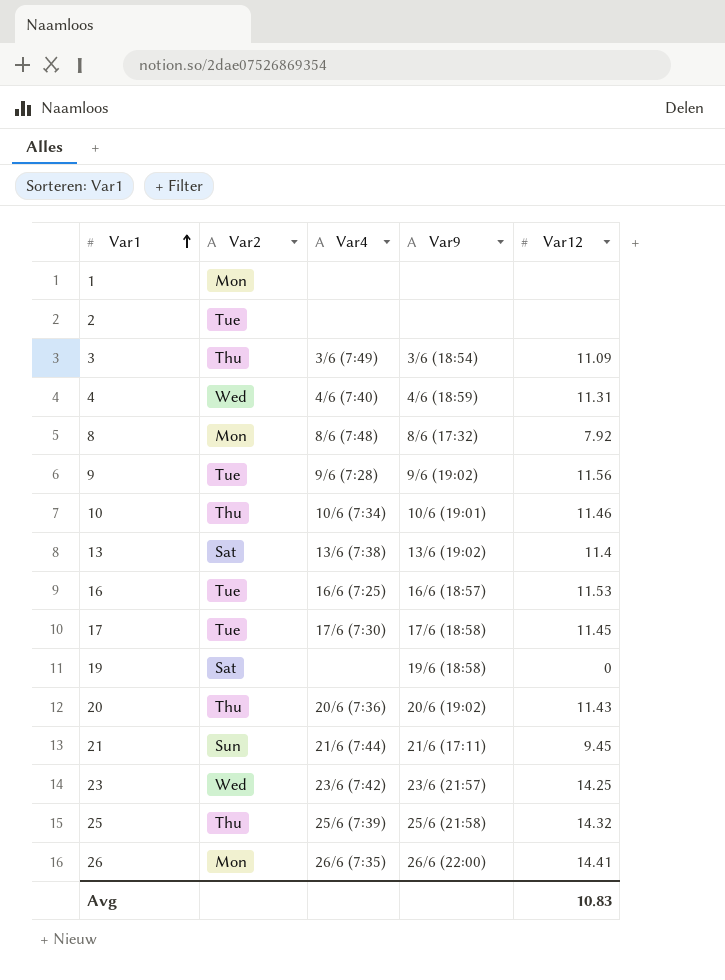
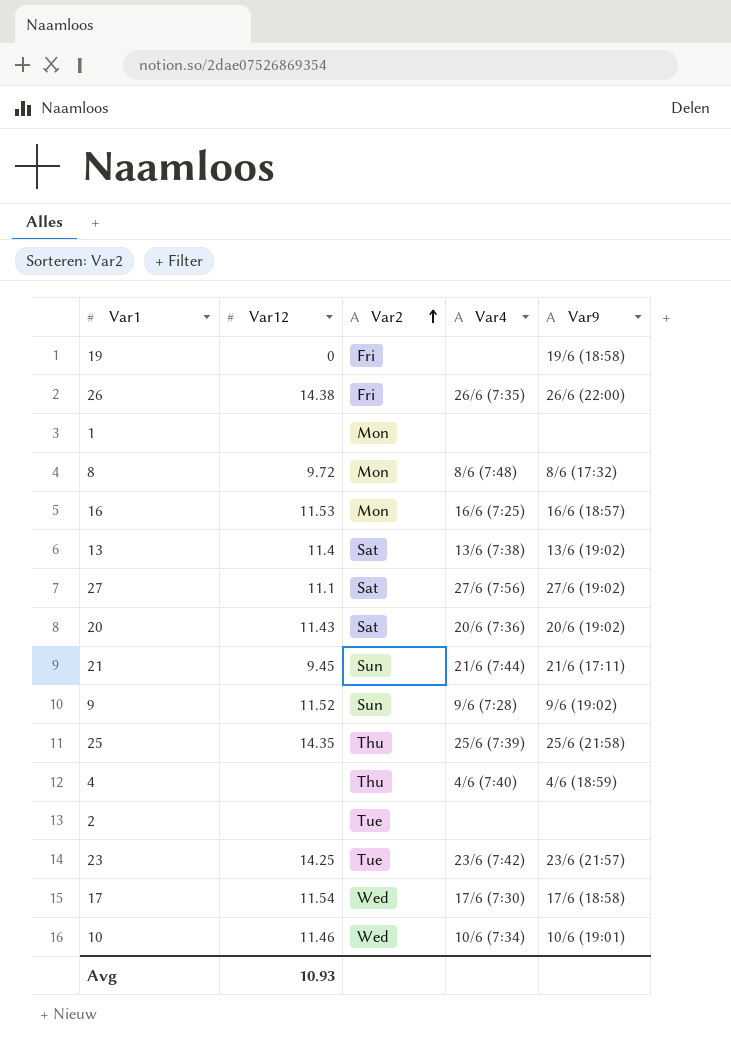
row order: Var1 ascending -> Var2 ascending
column Var12 | position: 5 -> 2
row 3: Thu | 3/6 (7:49) | 3/6 (18:54) | 11.09 -> none
19 | Var2: Sat -> Fri
26 | Var12: 14.41 -> 14.38
26 | Var2: Mon -> Fri
8 | Var12: 7.92 -> 9.72
16 | Var2: Tue -> Mon
row 27: none -> 11.1 | Sat | 27/6 (7:56) | 27/6 (19:02)
20 | Var2: Thu -> Sat
9 | Var12: 11.56 -> 11.52
9 | Var2: Tue -> Sun
25 | Var12: 14.32 -> 14.35
4 | Var12: 11.31 -> none
4 | Var2: Wed -> Thu
23 | Var2: Wed -> Tue
17 | Var12: 11.45 -> 11.54
17 | Var2: Tue -> Wed
10 | Var2: Thu -> Wed
Avg | Var12: 10.83 -> 10.93

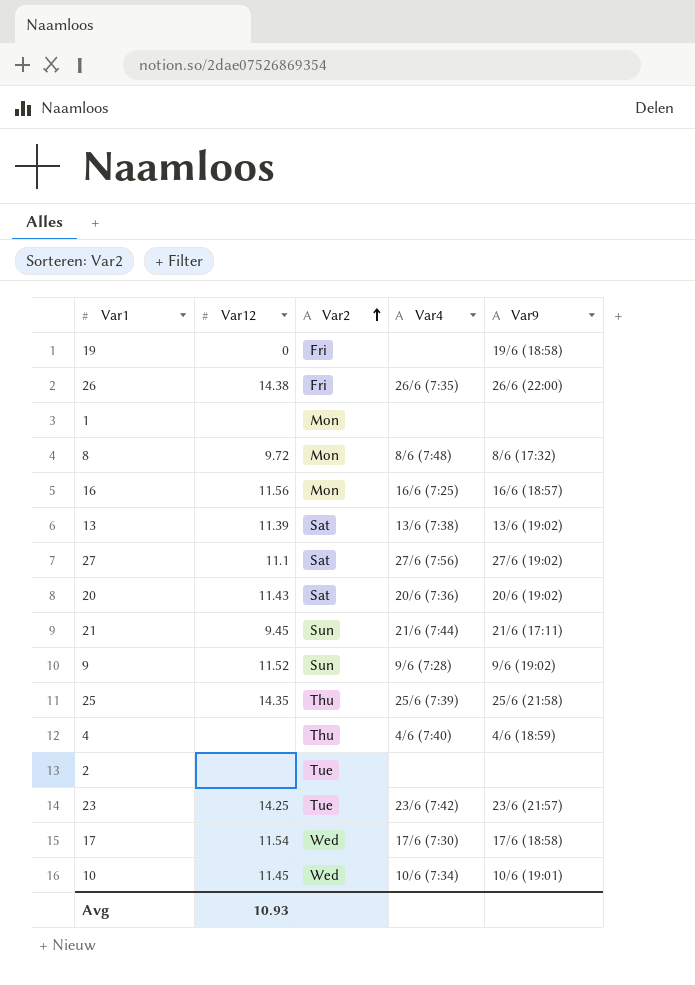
16 | Var12: 11.53 -> 11.56
13 | Var12: 11.4 -> 11.39
10 | Var12: 11.46 -> 11.45

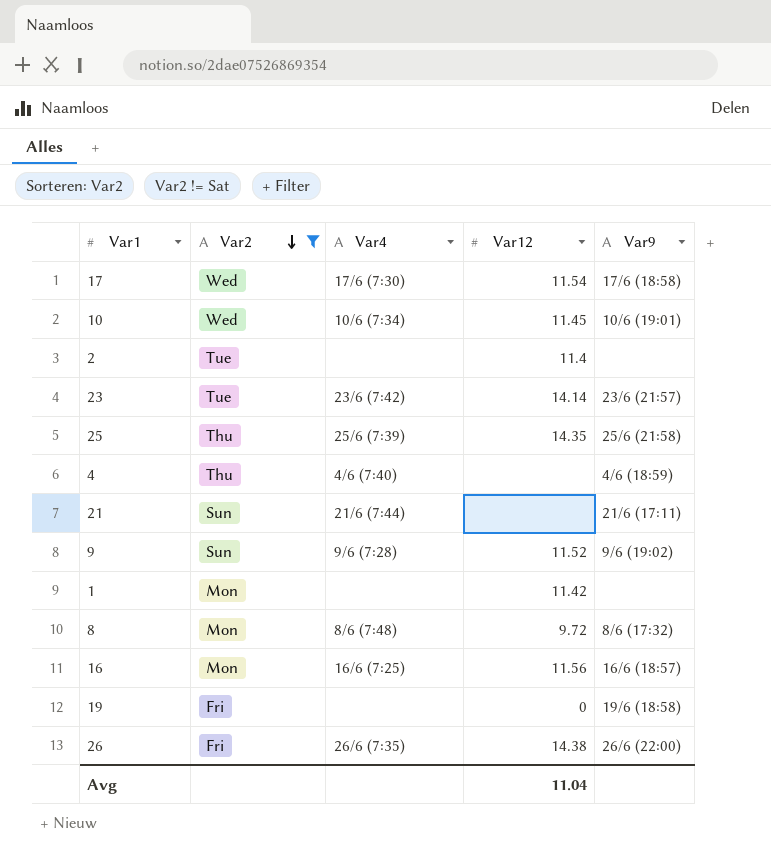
filter: none -> Var2 != Sat
row order: Var2 ascending -> Var2 descending
column Var12 | position: 2 -> 4
2 | Var12: none -> 11.4
23 | Var12: 14.25 -> 14.14
21 | Var12: 9.45 -> none
1 | Var12: none -> 11.42
Avg | Var12: 10.93 -> 11.04

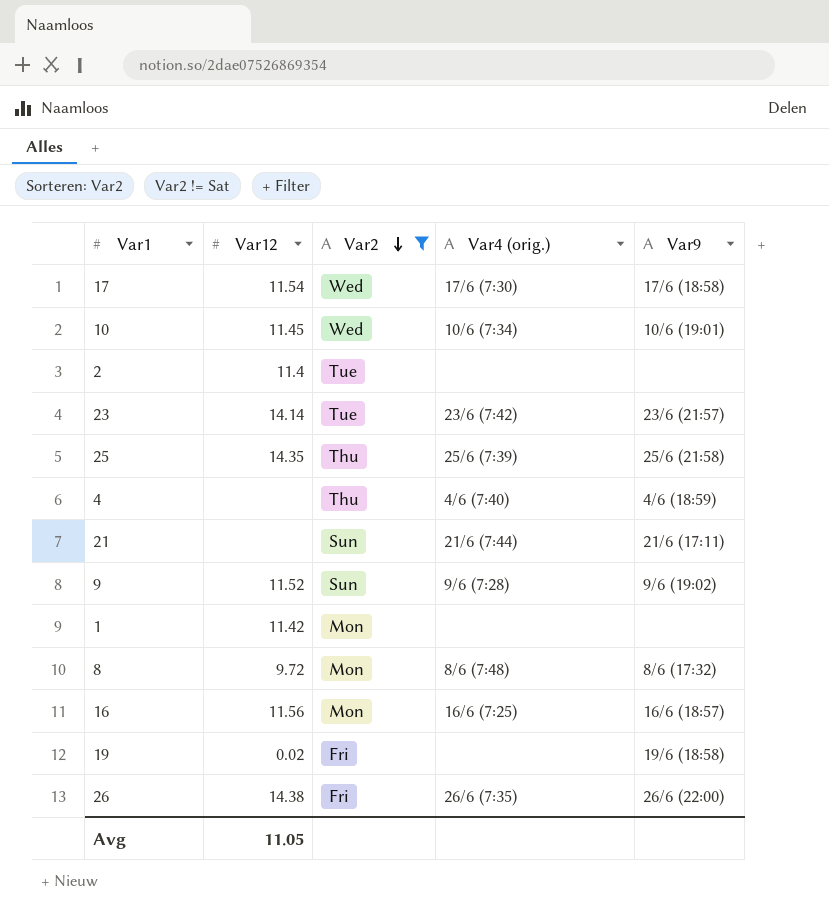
column Var12 | position: 4 -> 2
column name: Var4 -> Var4 (orig.)
19 | Var12: 0 -> 0.02
Avg | Var12: 11.04 -> 11.05

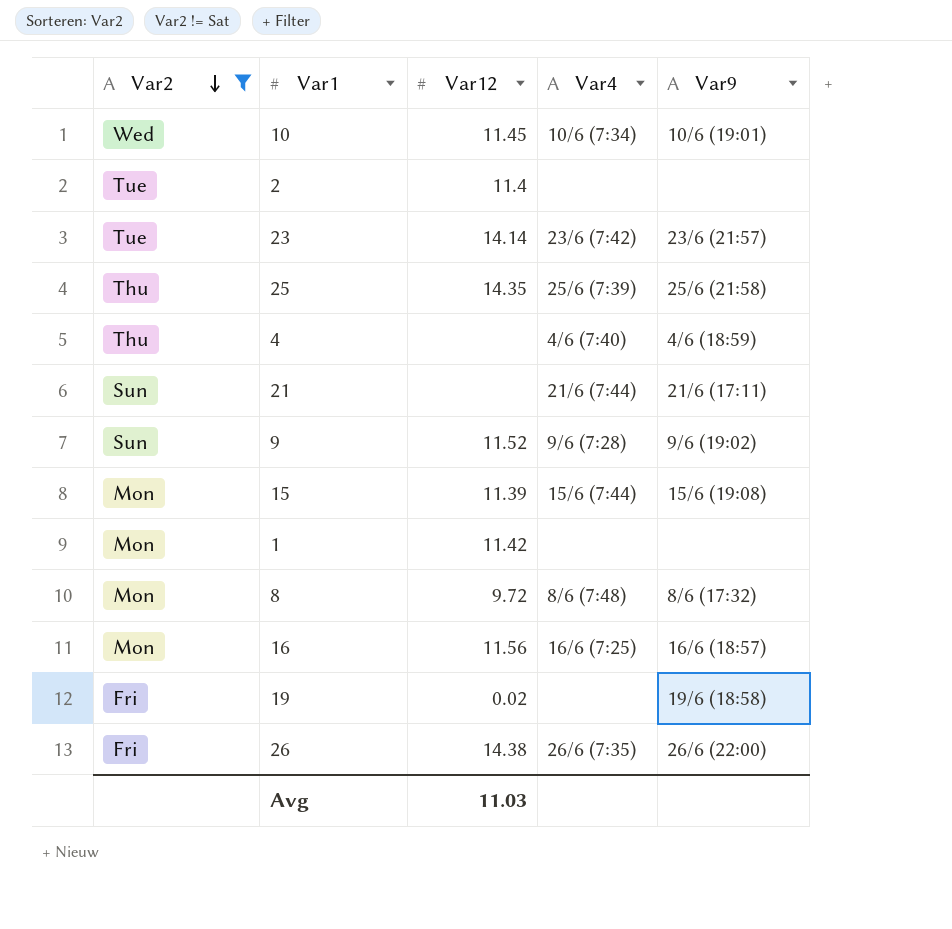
column Var2 | position: 3 -> 1
column name: Var4 (orig.) -> Var4
row 17: 11.54 | Wed | 17/6 (7:30) | 17/6 (18:58) -> none
row 15: none -> Mon | 11.39 | 15/6 (7:44) | 15/6 (19:08)
Avg | Var12: 11.05 -> 11.03

